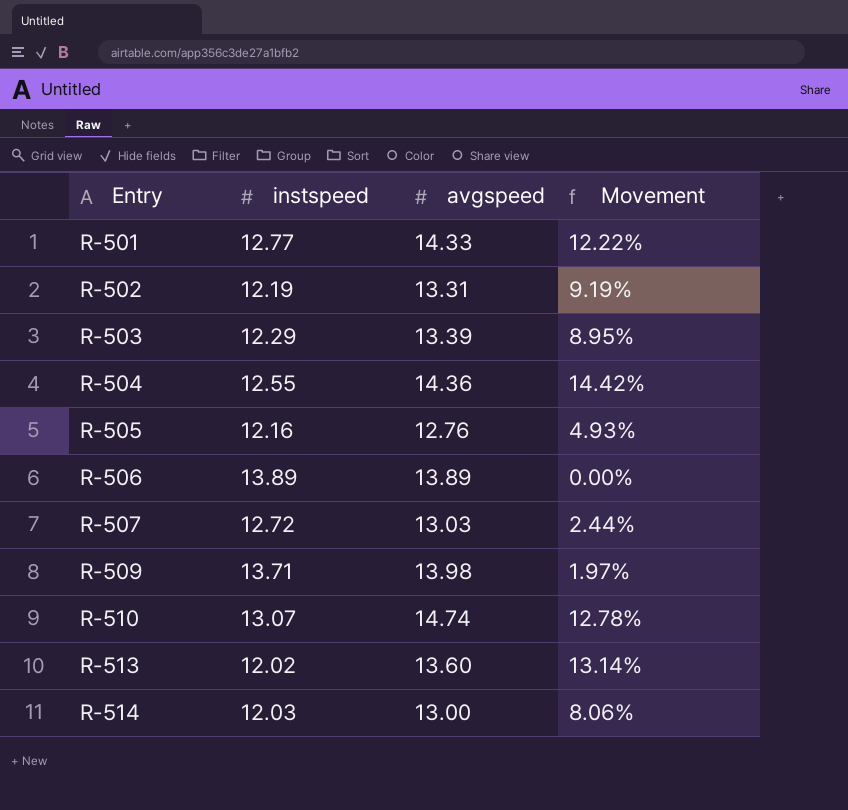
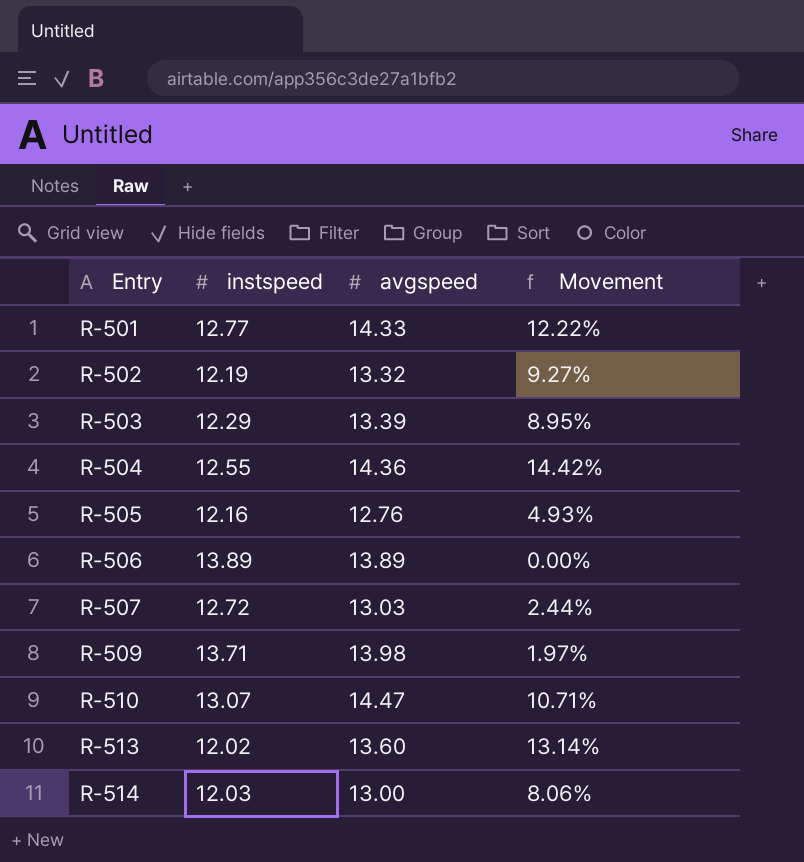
R-502 | avgspeed: 13.31 -> 13.32
R-502 | Movement: 9.19% -> 9.27%
R-510 | avgspeed: 14.74 -> 14.47
R-510 | Movement: 12.78% -> 10.71%

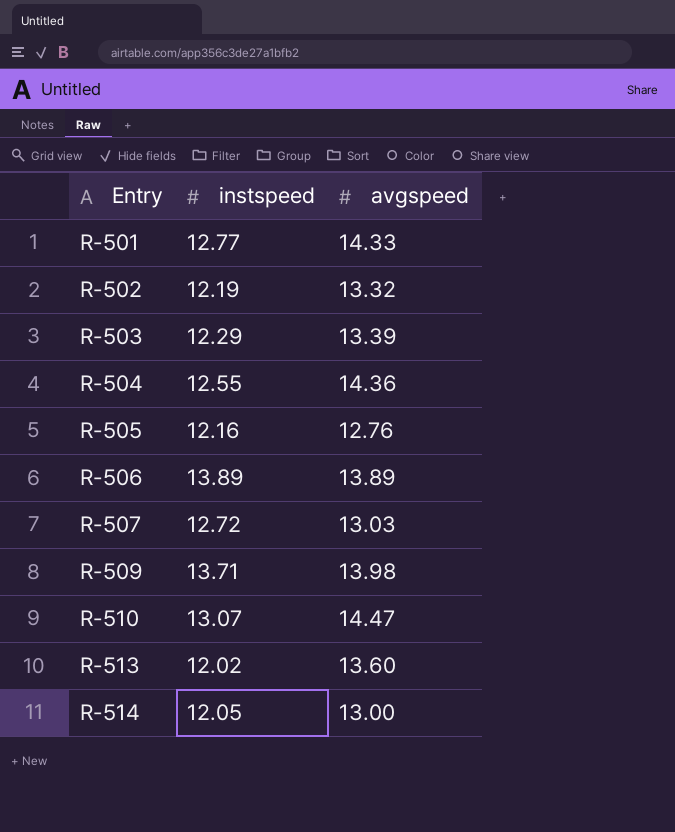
column Movement | formula: ([avgspeed] - [instspeed]) / [instspeed] -> none
R-514 | instspeed: 12.03 -> 12.05

